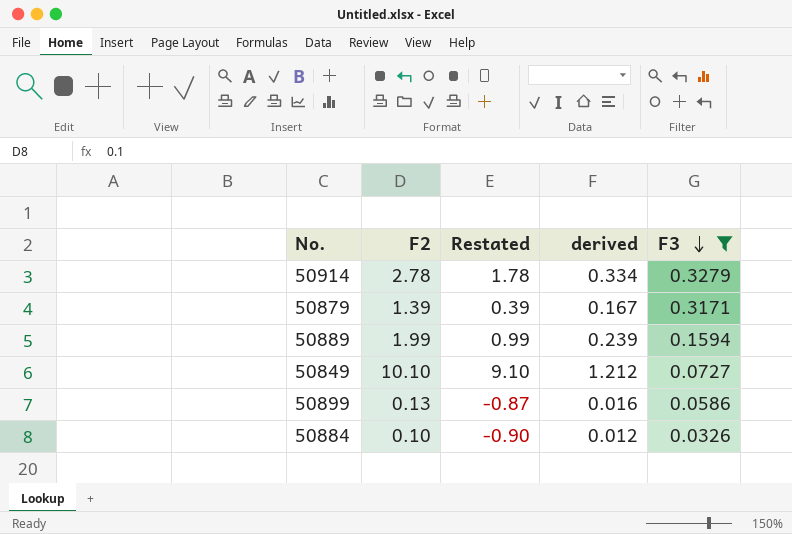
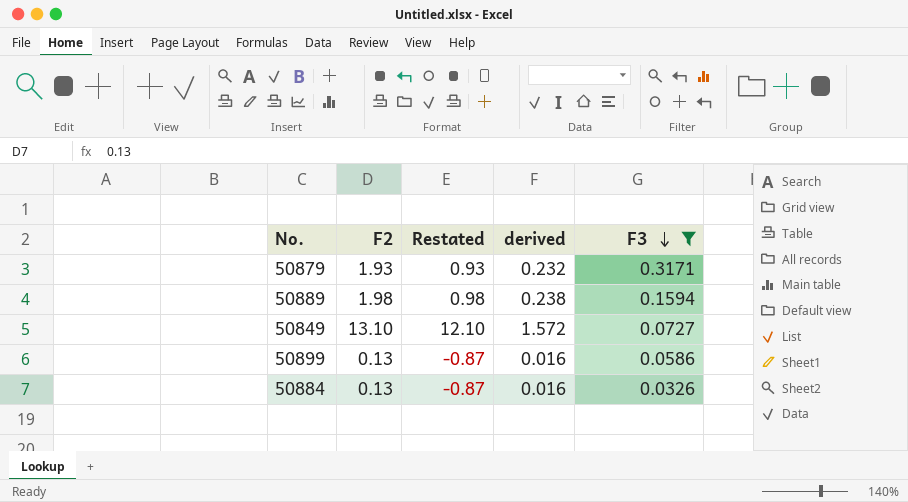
row 50914: 2.78 | 1.78 | 0.334 | 0.3279 -> none
50879 | F2: 1.39 -> 1.93
50879 | Restated: 0.39 -> 0.93
50879 | derived: 0.167 -> 0.232
50889 | F2: 1.99 -> 1.98
50889 | Restated: 0.99 -> 0.98
50889 | derived: 0.239 -> 0.238
50849 | F2: 10.10 -> 13.10
50849 | Restated: 9.10 -> 12.10
50849 | derived: 1.212 -> 1.572
50884 | F2: 0.10 -> 0.13
50884 | Restated: -0.90 -> -0.87
50884 | derived: 0.012 -> 0.016

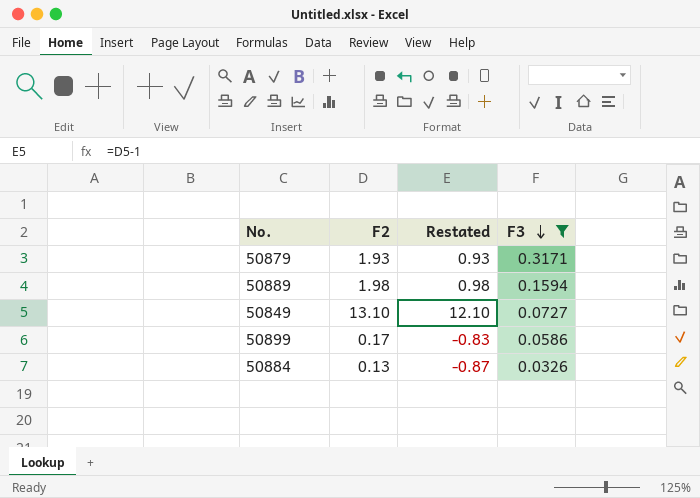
column derived | formula: [F2] * 0.12 -> none
50899 | F2: 0.13 -> 0.17
50899 | Restated: -0.87 -> -0.83

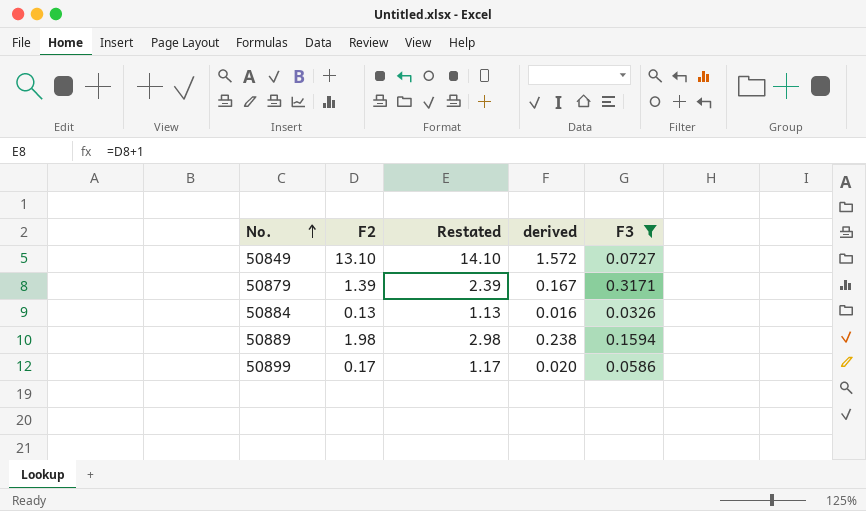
row order: F3 descending -> No. ascending
column Restated | formula: [F2] - 1 -> [F2] + 1
column derived | formula: none -> [F2] * 0.12
50879 | F2: 1.93 -> 1.39

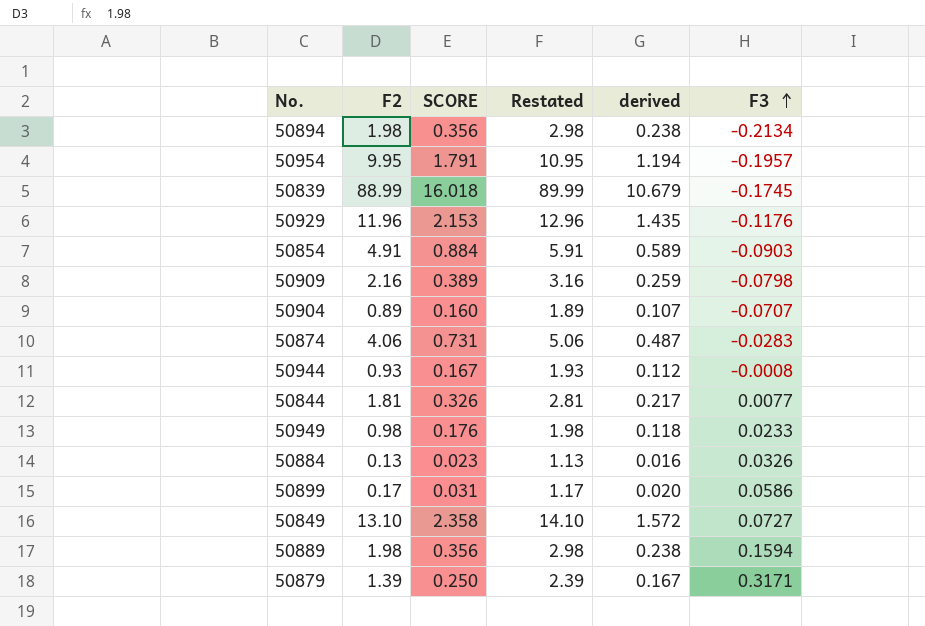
filter: F3 >= 0.0326 -> none
row order: No. ascending -> F3 ascending
column SCORE | formula: none -> [F2] * 0.18

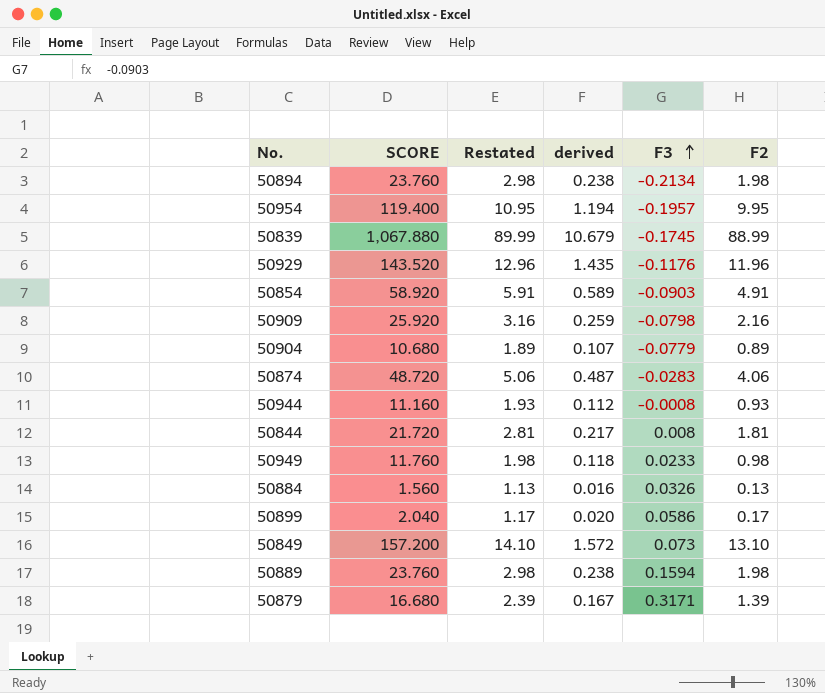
column SCORE | formula: [F2] * 0.18 -> [F2] * 12
column F2 | position: 2 -> 6
50904 | F3: -0.0707 -> -0.0779
50844 | F3: 0.0077 -> 0.008
50849 | F3: 0.0727 -> 0.073

